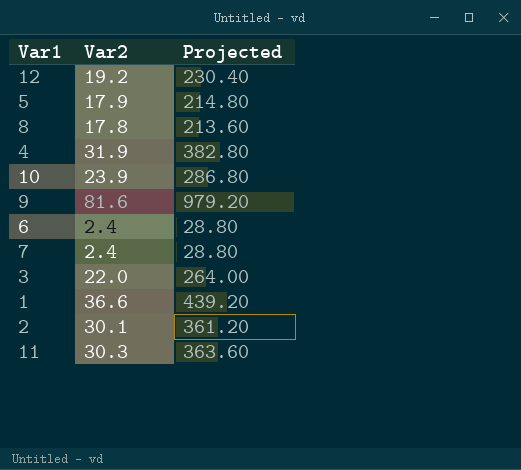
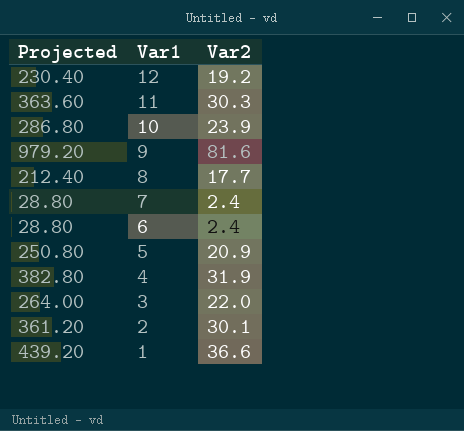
row order: none -> Var1 descending
column Projected | position: 3 -> 1
8 | Projected: 213.60 -> 212.40
8 | Var2: 17.8 -> 17.7
5 | Projected: 214.80 -> 250.80
5 | Var2: 17.9 -> 20.9

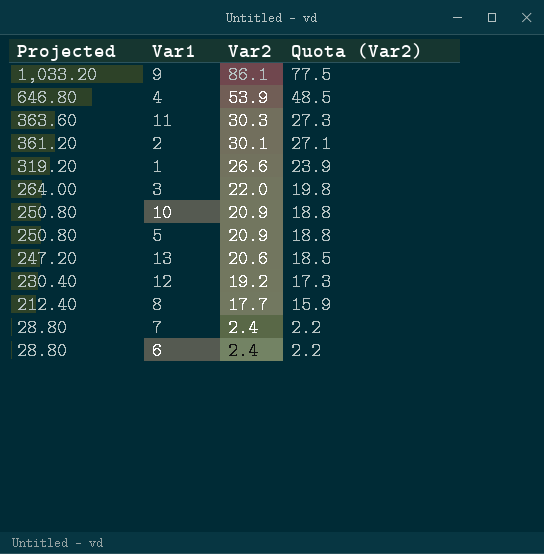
row order: Var1 descending -> Projected descending
column Quota (Var2) | formula: none -> [Var2] * 0.9
9 | Projected: 979.20 -> 1,033.20
9 | Var2: 81.6 -> 86.1
4 | Projected: 382.80 -> 646.80
4 | Var2: 31.9 -> 53.9
1 | Projected: 439.20 -> 319.20
1 | Var2: 36.6 -> 26.6
10 | Projected: 286.80 -> 250.80
10 | Var2: 23.9 -> 20.9
row 13: none -> 247.20 | 20.6 | 18.5

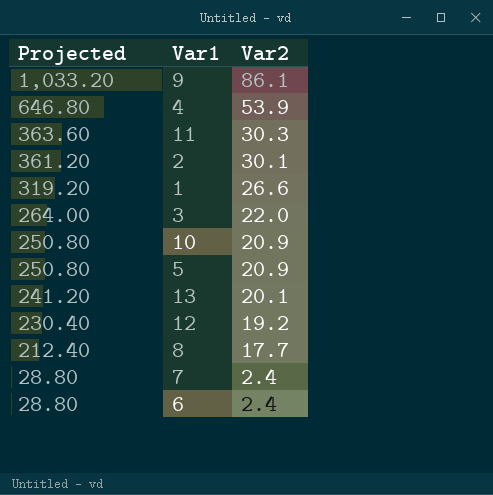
column Quota (Var2) | formula: [Var2] * 0.9 -> none
13 | Projected: 247.20 -> 241.20
13 | Var2: 20.6 -> 20.1

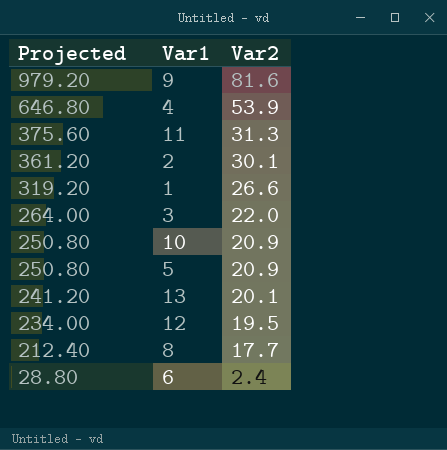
row 7: 28.80 | 2.4 -> none
9 | Projected: 1,033.20 -> 979.20
9 | Var2: 86.1 -> 81.6
11 | Projected: 363.60 -> 375.60
11 | Var2: 30.3 -> 31.3
12 | Projected: 230.40 -> 234.00
12 | Var2: 19.2 -> 19.5

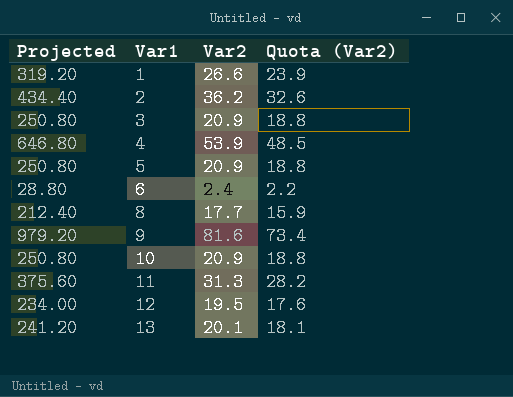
row order: Projected descending -> Var1 ascending
column Quota (Var2) | formula: none -> [Var2] * 0.9
2 | Projected: 361.20 -> 434.40
2 | Var2: 30.1 -> 36.2
3 | Projected: 264.00 -> 250.80
3 | Var2: 22.0 -> 20.9

